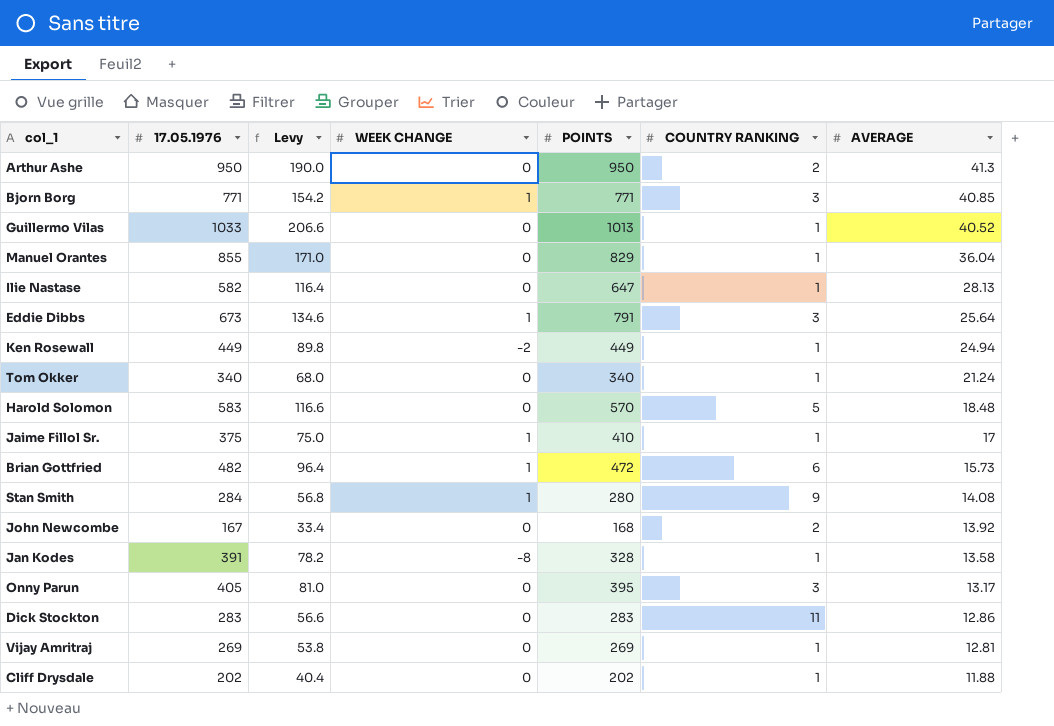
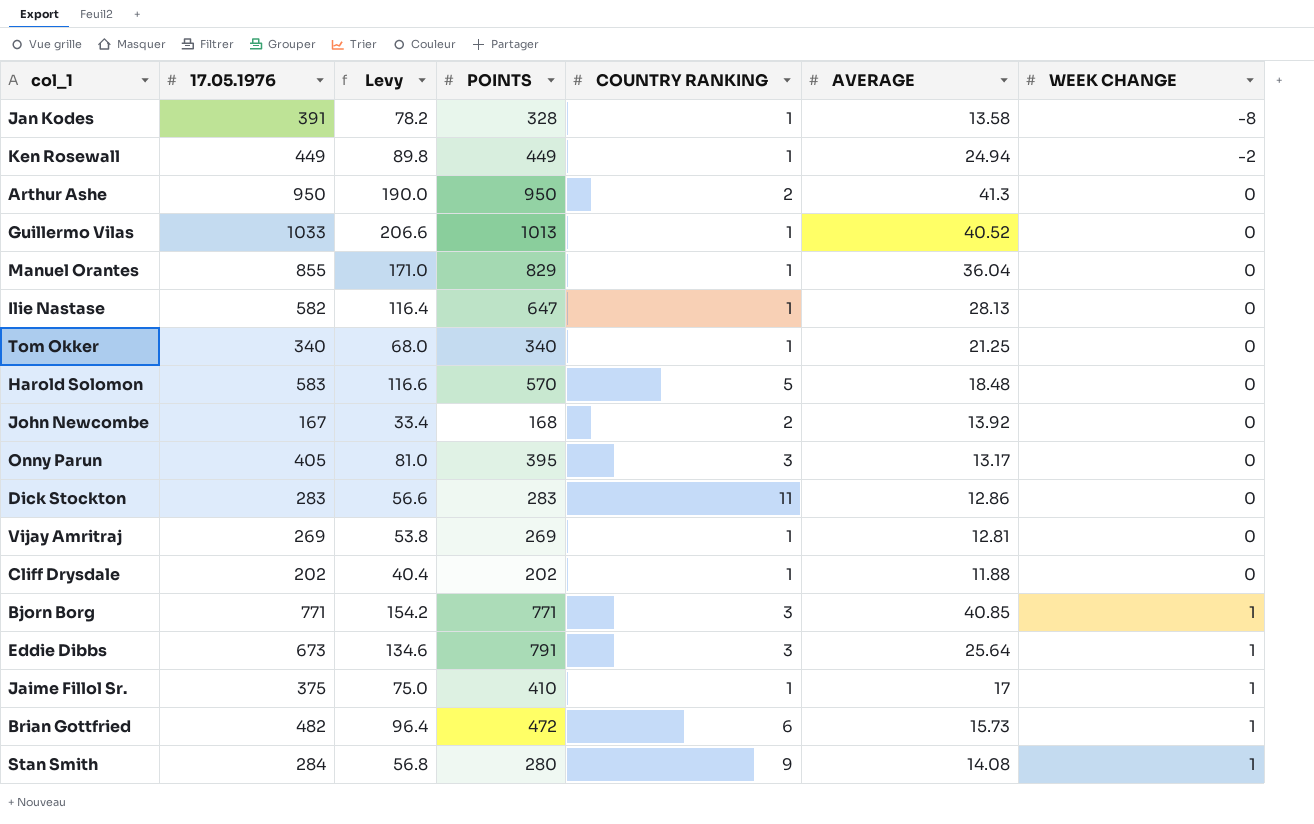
row order: AVERAGE descending -> WEEK CHANGE ascending
column WEEK CHANGE | position: 4 -> 7
Tom Okker | AVERAGE: 21.24 -> 21.25

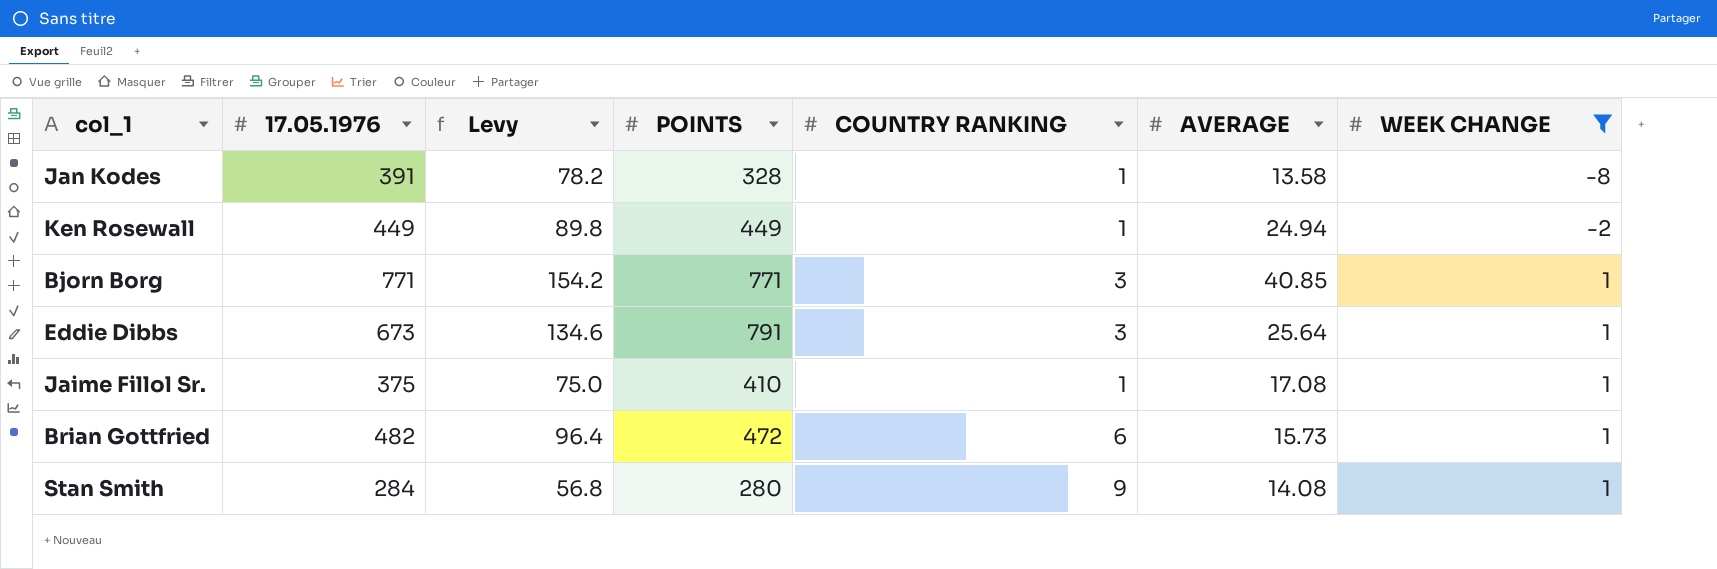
filter: none -> WEEK CHANGE != 0
Jaime Fillol Sr. | AVERAGE: 17 -> 17.08

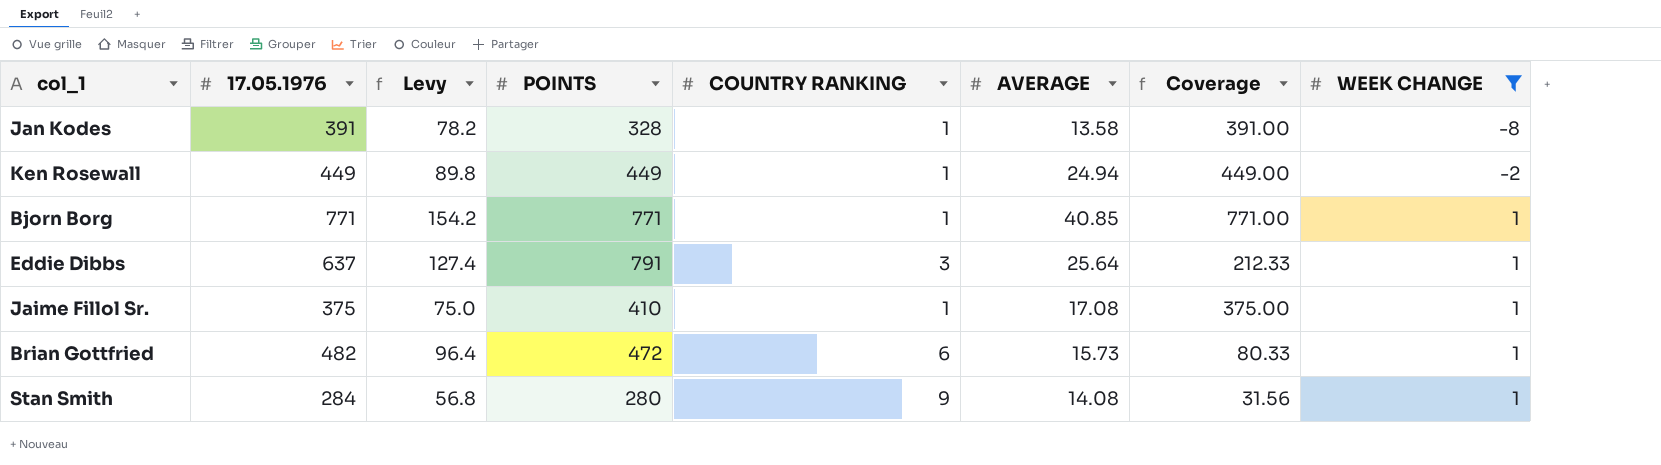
column Coverage | formula: none -> [17.05.1976] / [COUNTRY RANKING]
Bjorn Borg | COUNTRY RANKING: 3 -> 1
Eddie Dibbs | 17.05.1976: 673 -> 637
Eddie Dibbs | Levy: 134.6 -> 127.4

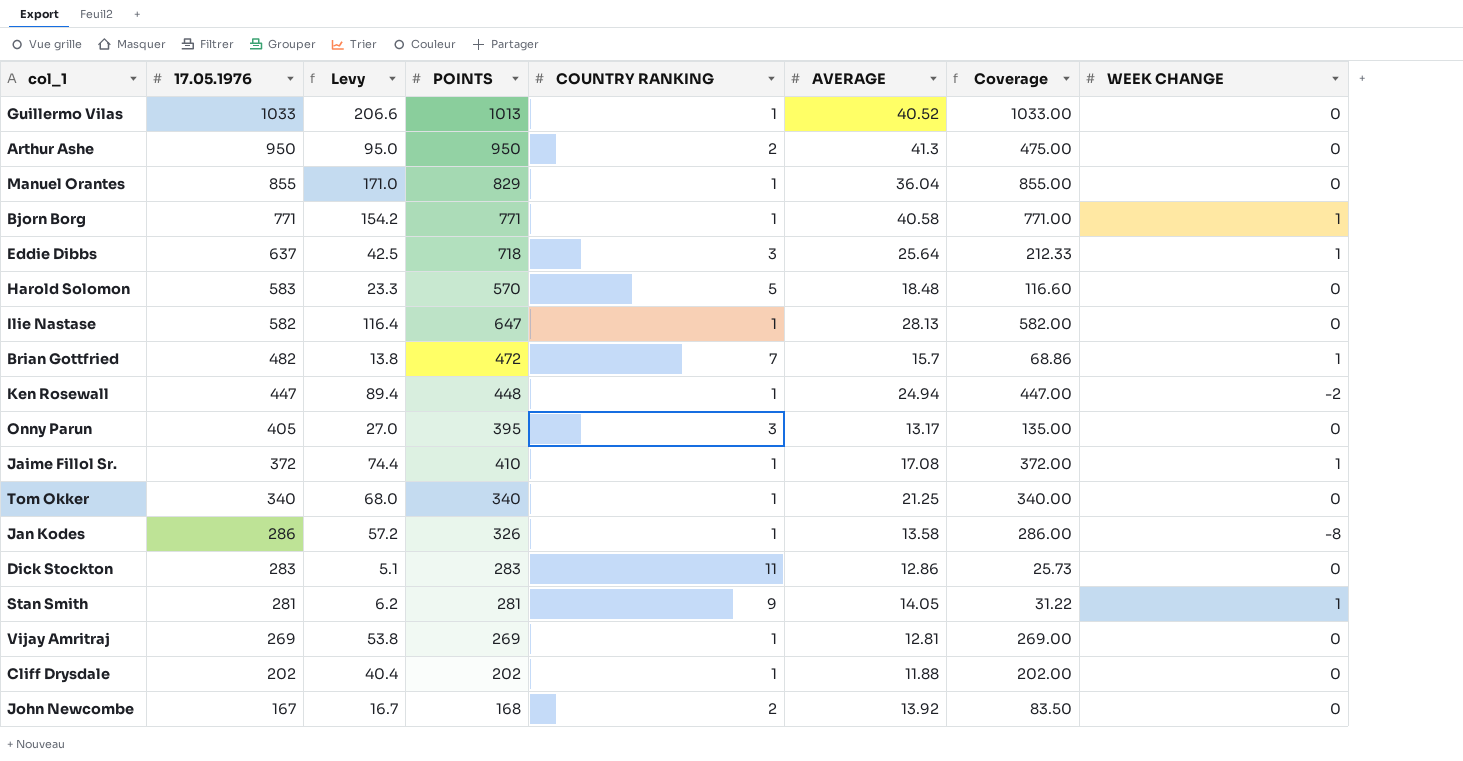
filter: WEEK CHANGE != 0 -> none
row order: WEEK CHANGE ascending -> 17.05.1976 descending
column Levy | formula: [17.05.1976] * 0.2 -> [Coverage] * 0.2
Bjorn Borg | AVERAGE: 40.85 -> 40.58
Eddie Dibbs | POINTS: 791 -> 718
Brian Gottfried | COUNTRY RANKING: 6 -> 7
Brian Gottfried | AVERAGE: 15.73 -> 15.7
Brian Gottfried | Coverage: 80.33 -> 68.86
Ken Rosewall | 17.05.1976: 449 -> 447
Ken Rosewall | POINTS: 449 -> 448
Ken Rosewall | Coverage: 449.00 -> 447.00
Jaime Fillol Sr. | 17.05.1976: 375 -> 372
Jaime Fillol Sr. | Coverage: 375.00 -> 372.00
Jan Kodes | 17.05.1976: 391 -> 286
Jan Kodes | POINTS: 328 -> 326
Jan Kodes | Coverage: 391.00 -> 286.00
Stan Smith | 17.05.1976: 284 -> 281
Stan Smith | POINTS: 280 -> 281
Stan Smith | AVERAGE: 14.08 -> 14.05
Stan Smith | Coverage: 31.56 -> 31.22

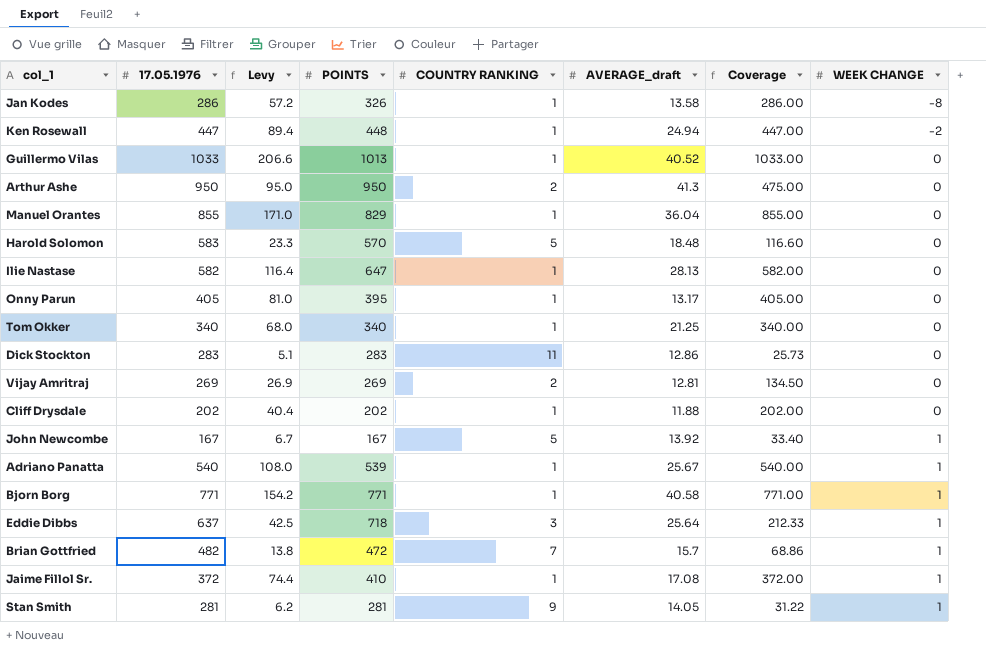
row order: 17.05.1976 descending -> WEEK CHANGE ascending
column name: AVERAGE -> AVERAGE_draft
Onny Parun | Levy: 27.0 -> 81.0
Onny Parun | COUNTRY RANKING: 3 -> 1
Onny Parun | Coverage: 135.00 -> 405.00
Vijay Amritraj | Levy: 53.8 -> 26.9
Vijay Amritraj | COUNTRY RANKING: 1 -> 2
Vijay Amritraj | Coverage: 269.00 -> 134.50
John Newcombe | Levy: 16.7 -> 6.7
John Newcombe | POINTS: 168 -> 167
John Newcombe | COUNTRY RANKING: 2 -> 5
John Newcombe | Coverage: 83.50 -> 33.40
John Newcombe | WEEK CHANGE: 0 -> 1
row Adriano Panatta: none -> 540 | 108.0 | 539 | 1 | 25.67 | 540.00 | 1

